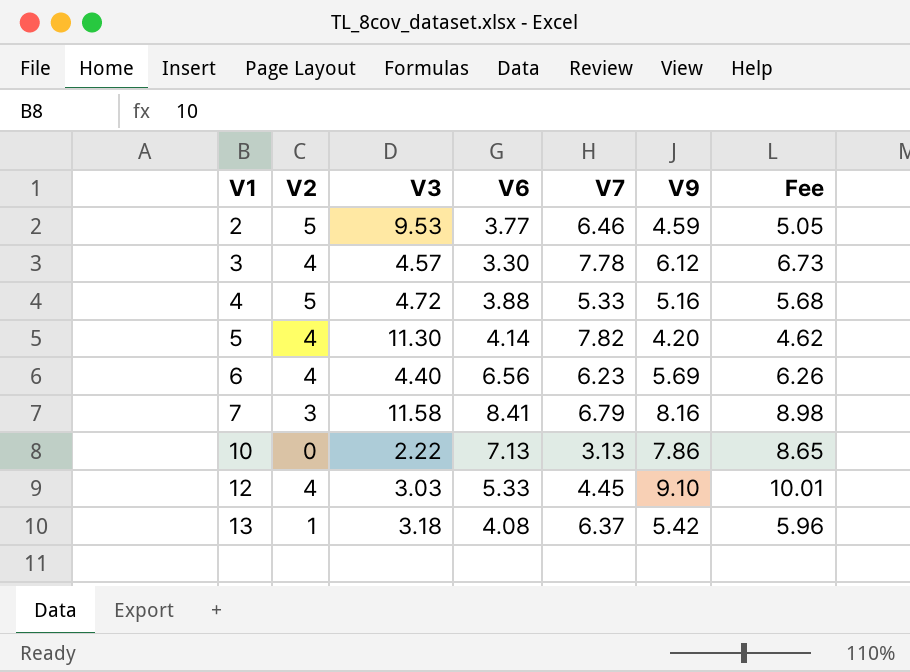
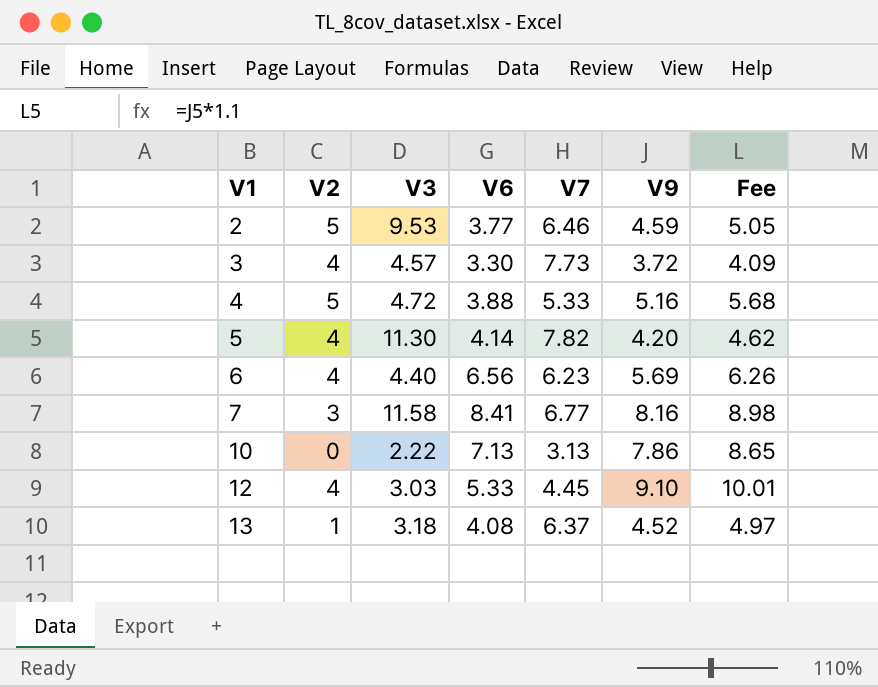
3 | V7: 7.78 -> 7.73
3 | V9: 6.12 -> 3.72
3 | Fee: 6.73 -> 4.09
7 | V7: 6.79 -> 6.77
13 | V9: 5.42 -> 4.52
13 | Fee: 5.96 -> 4.97

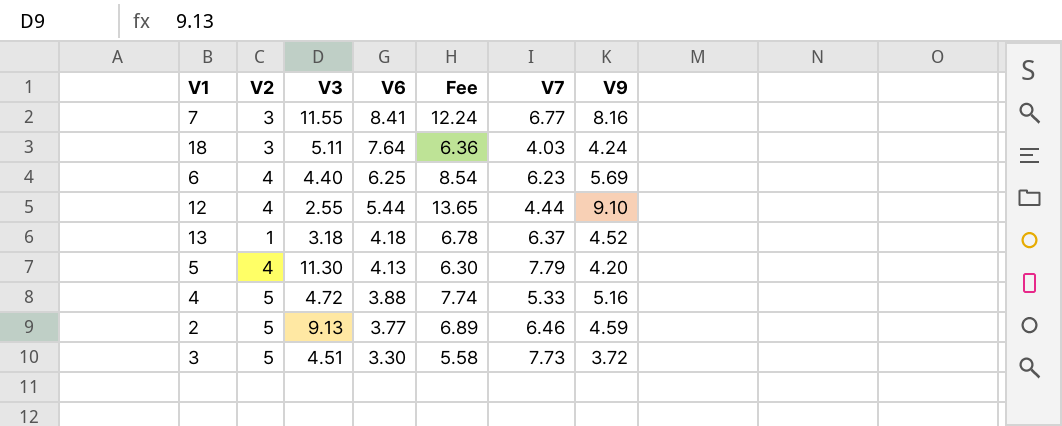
row order: V1 ascending -> V6 descending
column Fee | formula: [V9] * 1.1 -> [V9] * 1.5
column Fee | position: 7 -> 5
row 10: 0 | 2.22 | 7.13 | 3.13 | 7.86 | 8.65 -> none
7 | V3: 11.58 -> 11.55
row 18: none -> 3 | 5.11 | 7.64 | 6.36 | 4.03 | 4.24
6 | V6: 6.56 -> 6.25
12 | V3: 3.03 -> 2.55
12 | V6: 5.33 -> 5.44
12 | V7: 4.45 -> 4.44
13 | V6: 4.08 -> 4.18
5 | V6: 4.14 -> 4.13
5 | V7: 7.82 -> 7.79
2 | V3: 9.53 -> 9.13
3 | V2: 4 -> 5
3 | V3: 4.57 -> 4.51

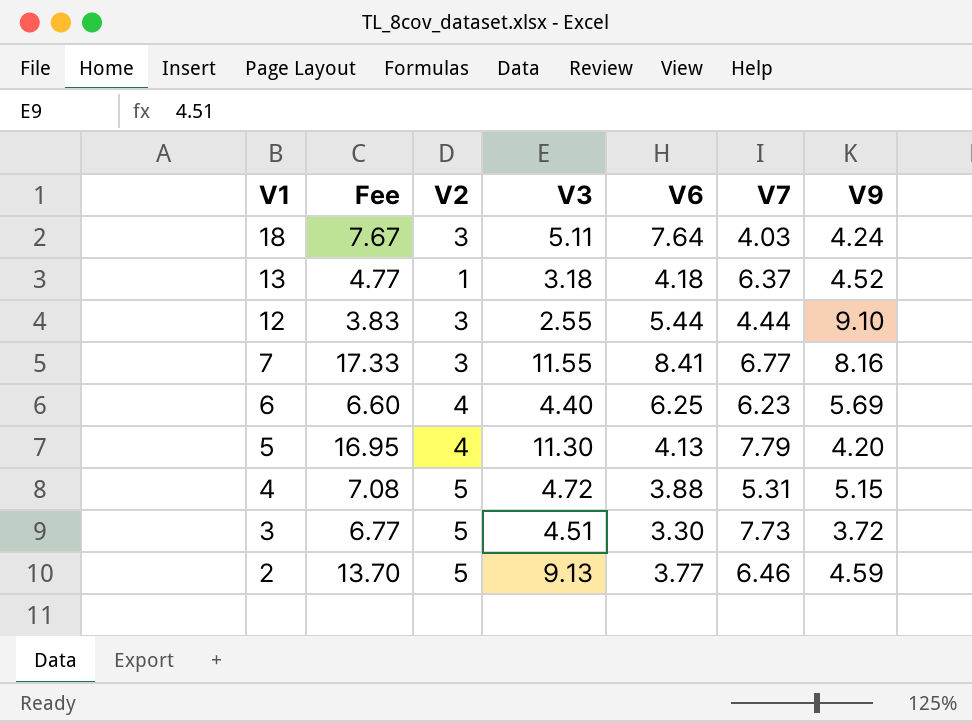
row order: V6 descending -> V1 descending
column Fee | formula: [V9] * 1.5 -> [V3] * 1.5
column Fee | position: 5 -> 2
12 | V2: 4 -> 3
4 | V7: 5.33 -> 5.31
4 | V9: 5.16 -> 5.15

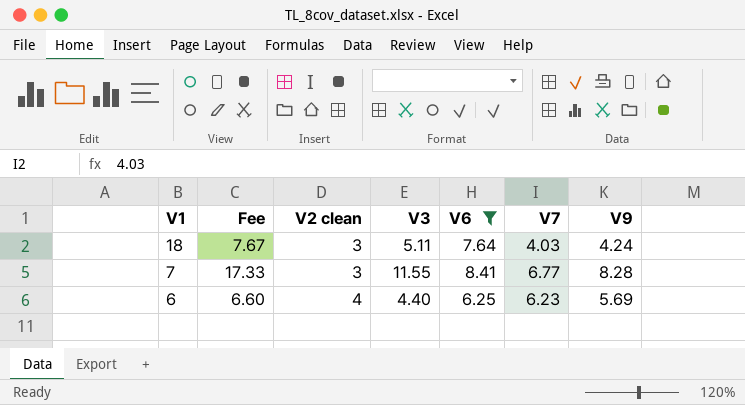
filter: none -> V6 >= 6.25
column name: V2 -> V2 clean
7 | V9: 8.16 -> 8.28

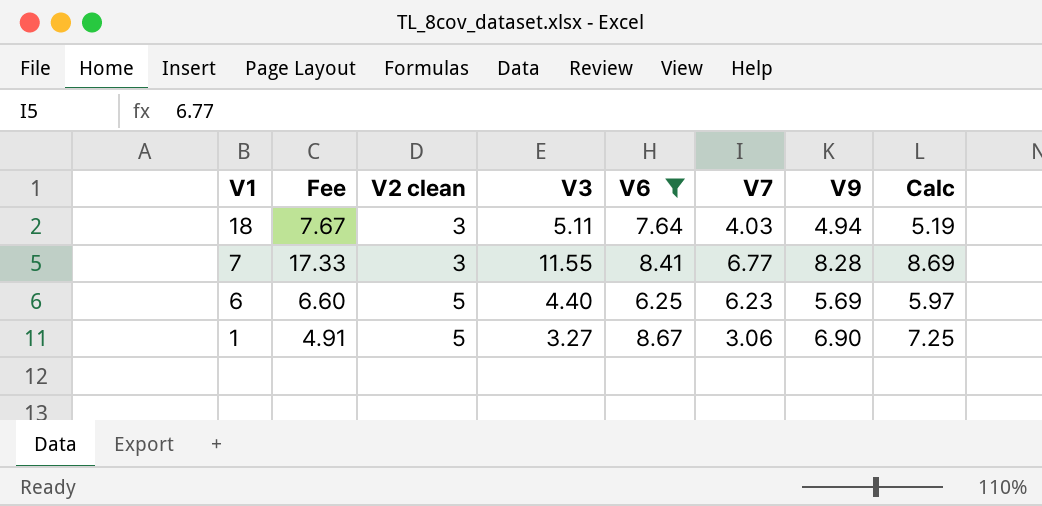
column Calc | formula: none -> [V9] * 1.05
18 | V9: 4.24 -> 4.94
6 | V2 clean: 4 -> 5
row 1: none -> 4.91 | 5 | 3.27 | 8.67 | 3.06 | 6.90 | 7.25

